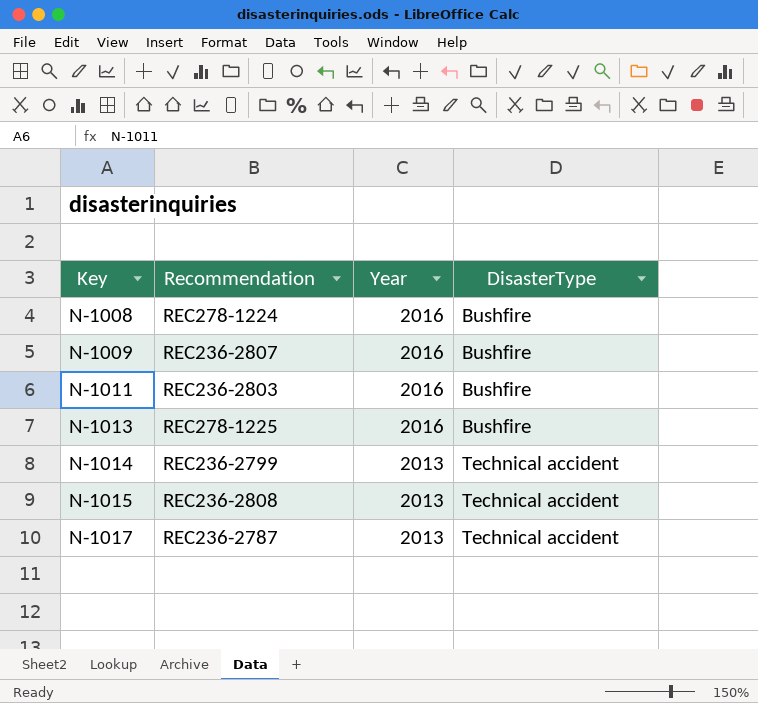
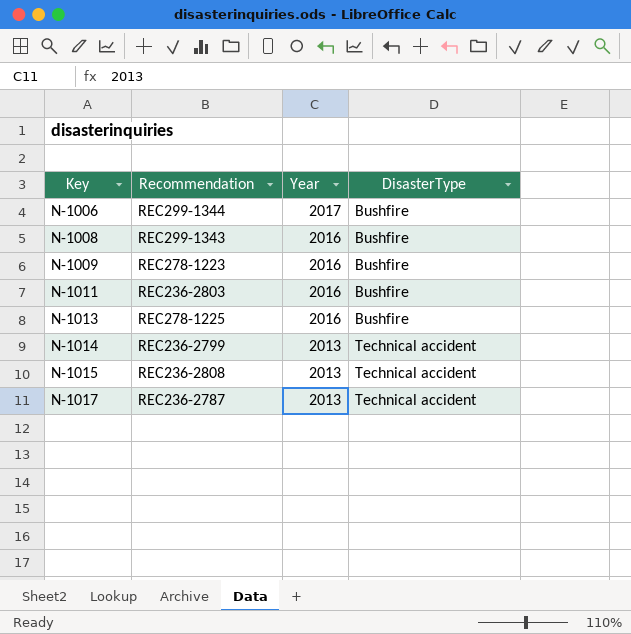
row N-1006: none -> REC299-1344 | 2017 | Bushfire
N-1008 | Recommendation: REC278-1224 -> REC299-1343
N-1009 | Recommendation: REC236-2807 -> REC278-1223

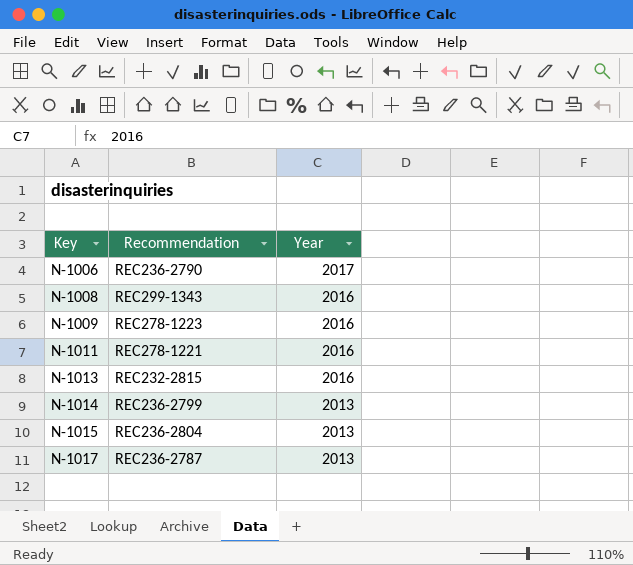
column DisasterType | position: 4 -> none
N-1006 | Recommendation: REC299-1344 -> REC236-2790
N-1011 | Recommendation: REC236-2803 -> REC278-1221
N-1013 | Recommendation: REC278-1225 -> REC232-2815
N-1015 | Recommendation: REC236-2808 -> REC236-2804

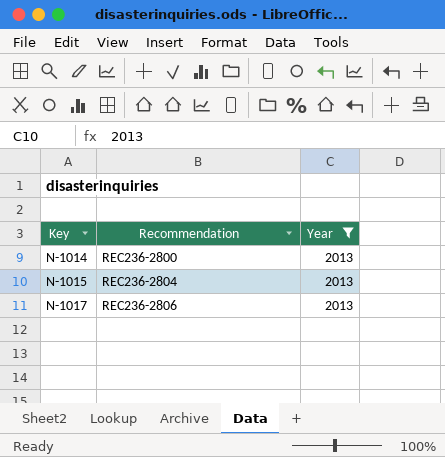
filter: none -> Year = 2013
N-1014 | Recommendation: REC236-2799 -> REC236-2800
N-1017 | Recommendation: REC236-2787 -> REC236-2806

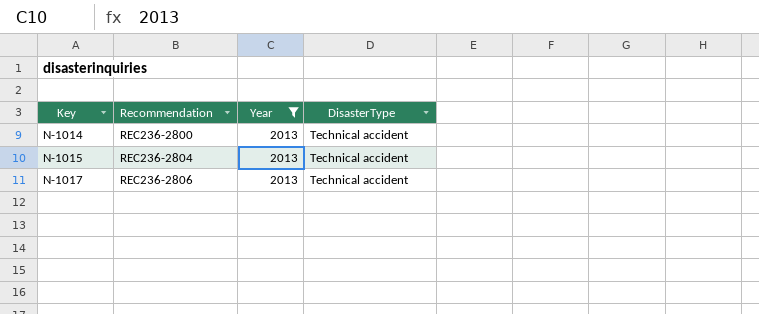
column DisasterType | position: none -> 4

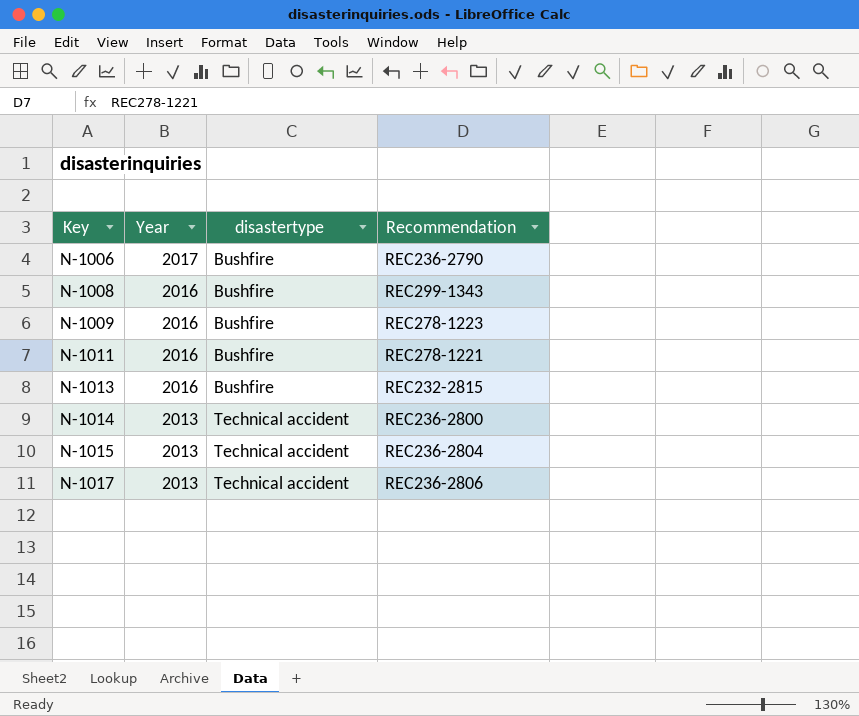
filter: Year = 2013 -> none
column name: DisasterType -> disastertype
column Recommendation | position: 2 -> 4

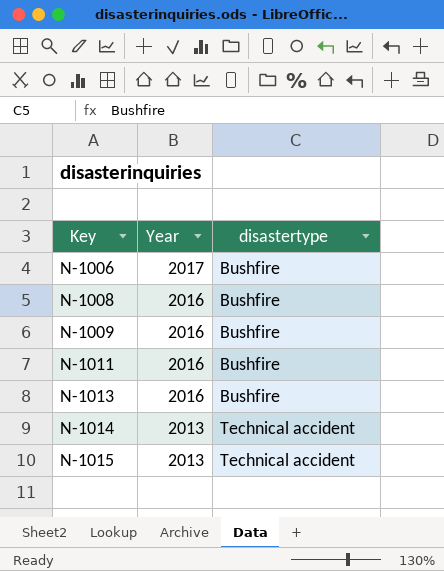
column Recommendation | position: 4 -> none
row N-1017: 2013 | Technical accident | REC236-2806 -> none

